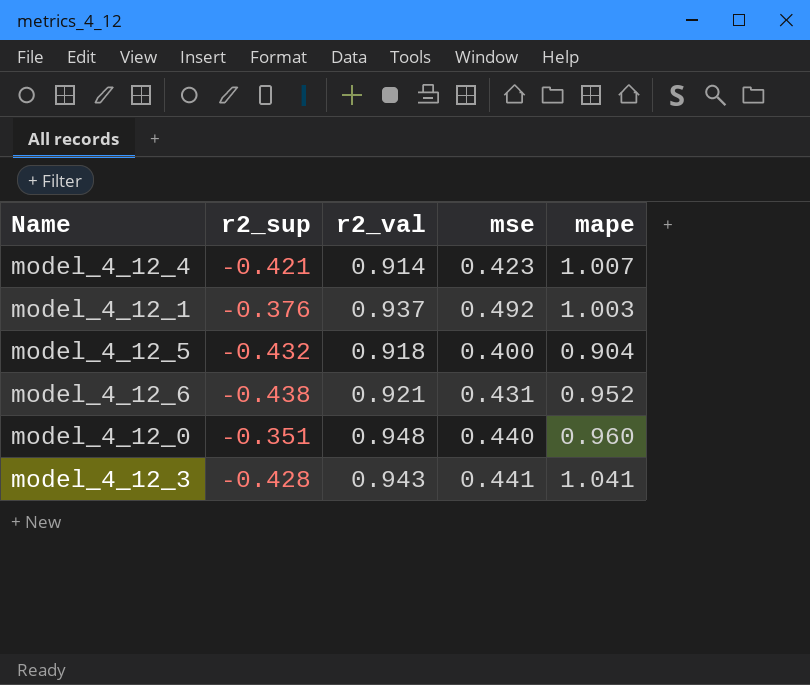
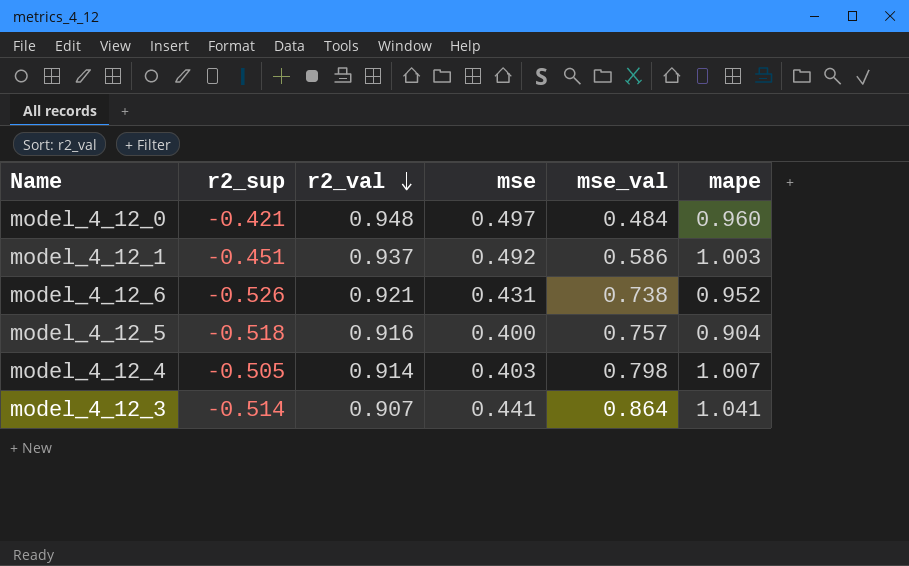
row order: none -> r2_val descending
column mse_val | position: none -> 5
model_4_12_0 | r2_sup: -0.351 -> -0.421
model_4_12_0 | mse: 0.440 -> 0.497
model_4_12_1 | r2_sup: -0.376 -> -0.451
model_4_12_6 | r2_sup: -0.438 -> -0.526
model_4_12_5 | r2_sup: -0.432 -> -0.518
model_4_12_5 | r2_val: 0.918 -> 0.916
model_4_12_4 | r2_sup: -0.421 -> -0.505
model_4_12_4 | mse: 0.423 -> 0.403
model_4_12_3 | r2_sup: -0.428 -> -0.514
model_4_12_3 | r2_val: 0.943 -> 0.907

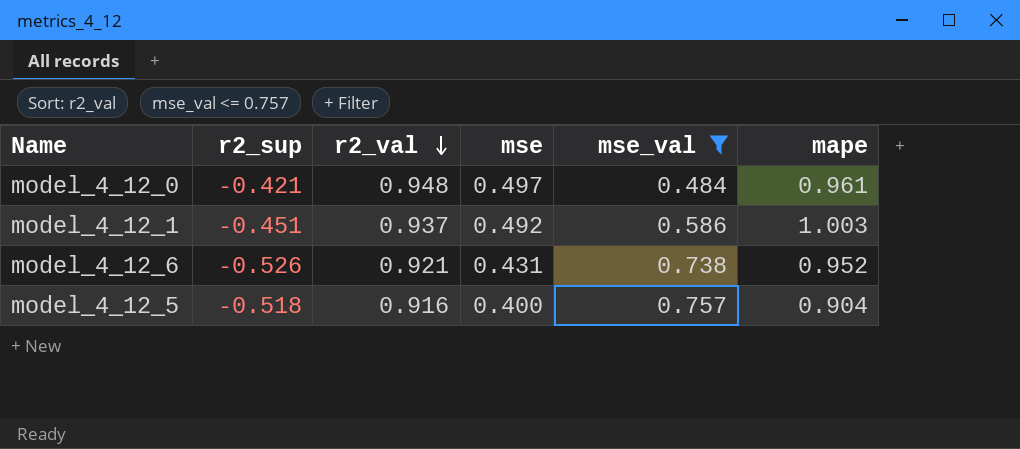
filter: none -> mse_val <= 0.757
model_4_12_0 | mape: 0.960 -> 0.961

